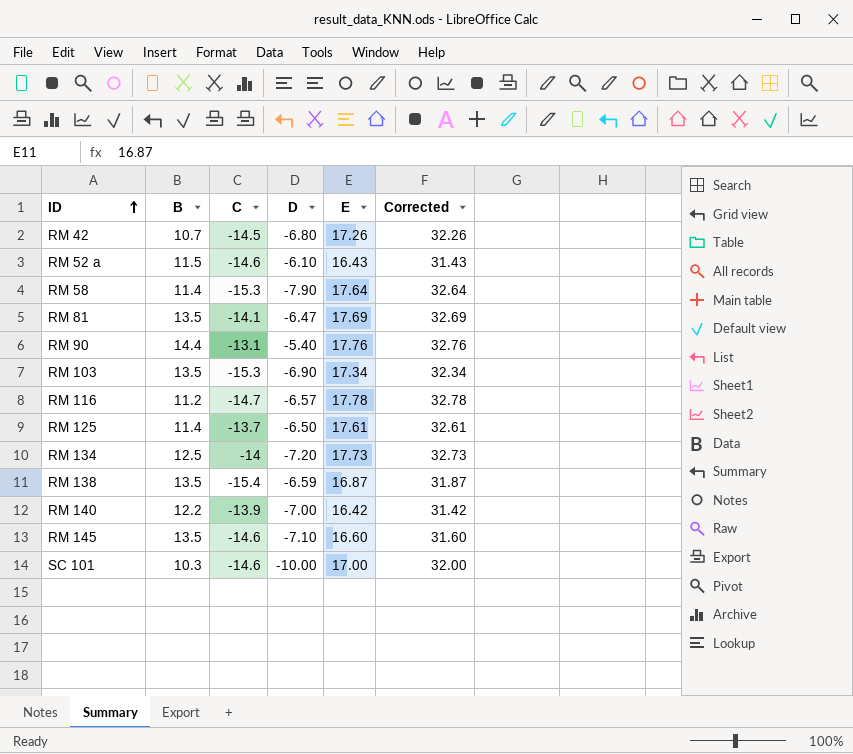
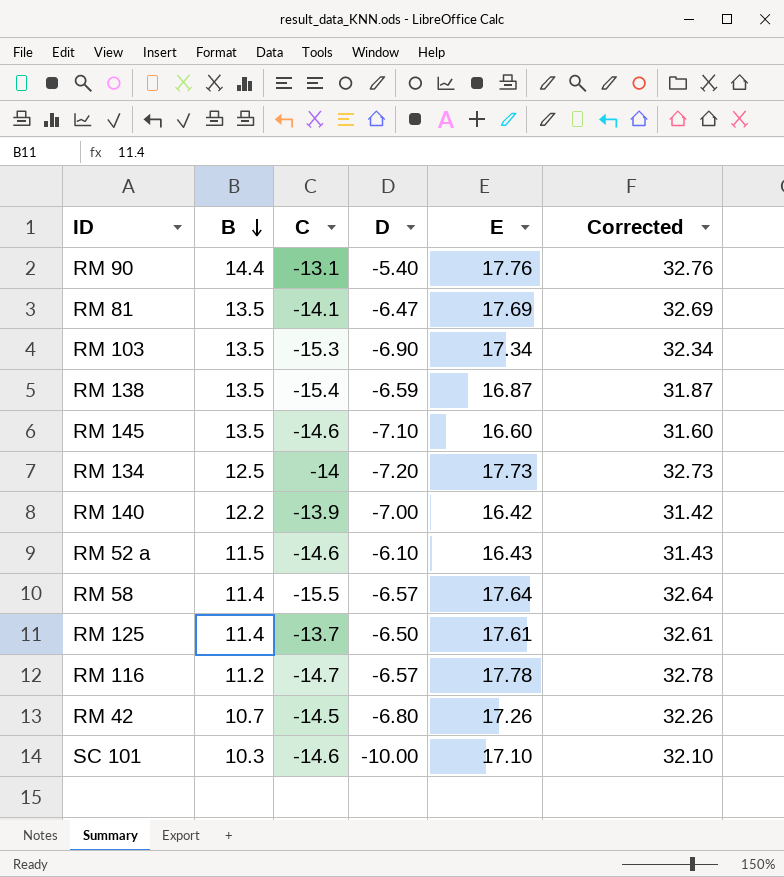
row order: ID ascending -> B descending
RM 58 | C: -15.3 -> -15.5
RM 58 | D: -7.90 -> -6.57
SC 101 | E: 17.00 -> 17.10
SC 101 | Corrected: 32.00 -> 32.10

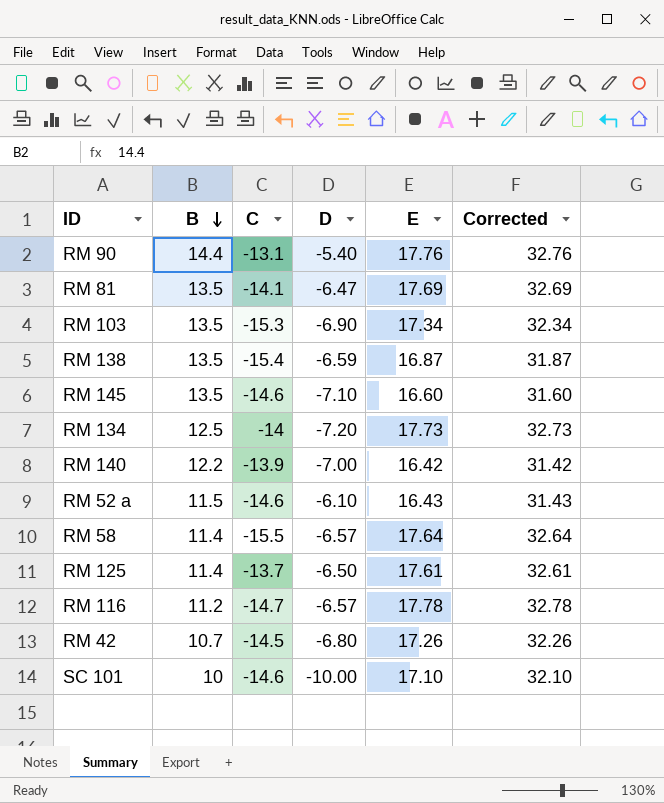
SC 101 | B: 10.3 -> 10

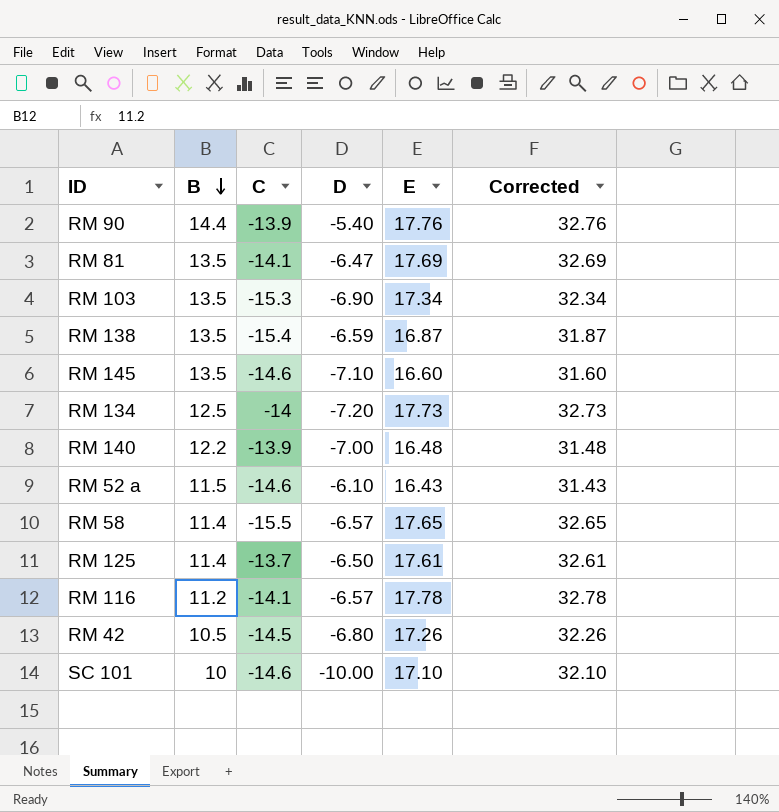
RM 90 | C: -13.1 -> -13.9
RM 140 | E: 16.42 -> 16.48
RM 140 | Corrected: 31.42 -> 31.48
RM 58 | E: 17.64 -> 17.65
RM 58 | Corrected: 32.64 -> 32.65
RM 116 | C: -14.7 -> -14.1
RM 42 | B: 10.7 -> 10.5

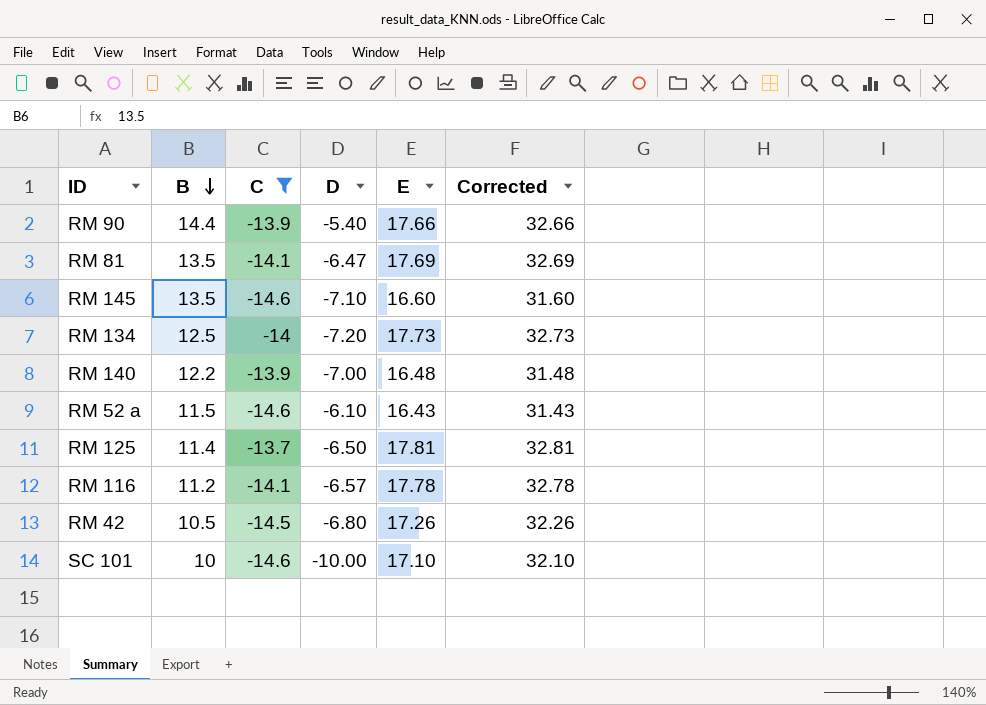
filter: none -> C >= -14.6
RM 90 | E: 17.76 -> 17.66
RM 90 | Corrected: 32.76 -> 32.66
RM 125 | E: 17.61 -> 17.81
RM 125 | Corrected: 32.61 -> 32.81

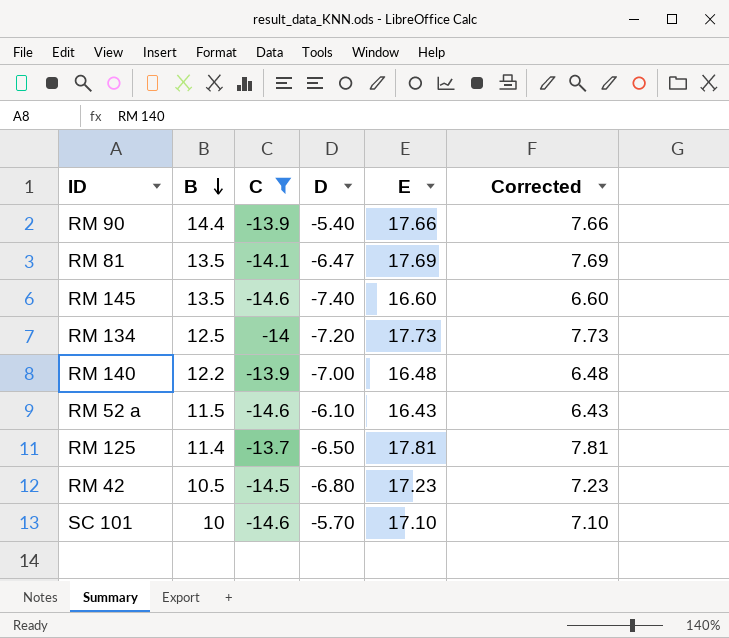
column Corrected | formula: [E] + 15 -> [E] - 10
row RM 116: 11.2 | -14.1 | -6.57 | 17.78 | 32.78 -> none
RM 145 | D: -7.10 -> -7.40
RM 42 | E: 17.26 -> 17.23
SC 101 | D: -10.00 -> -5.70

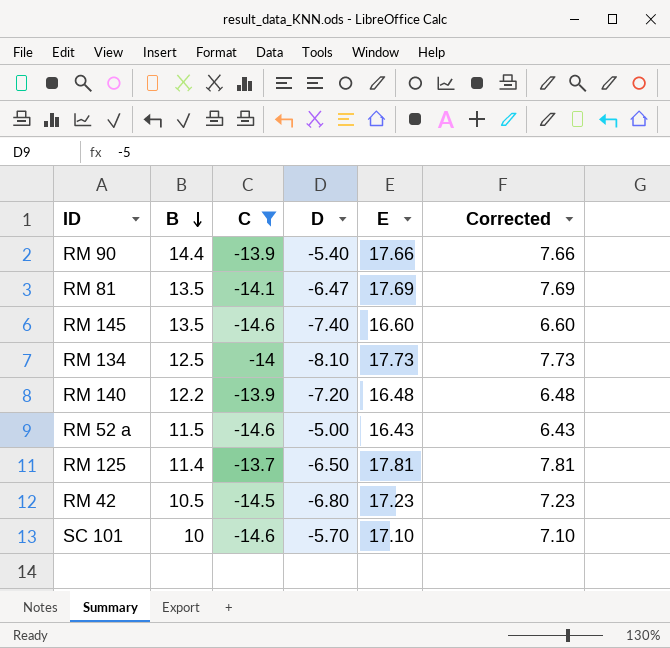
RM 134 | D: -7.20 -> -8.10
RM 140 | D: -7.00 -> -7.20
RM 52 a | D: -6.10 -> -5.00

